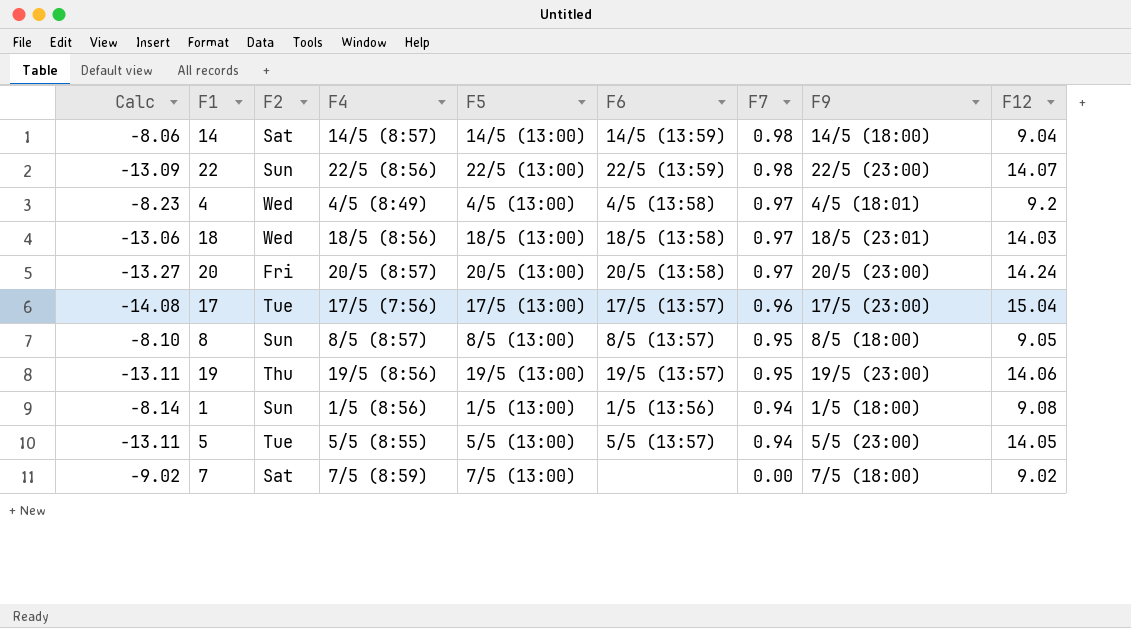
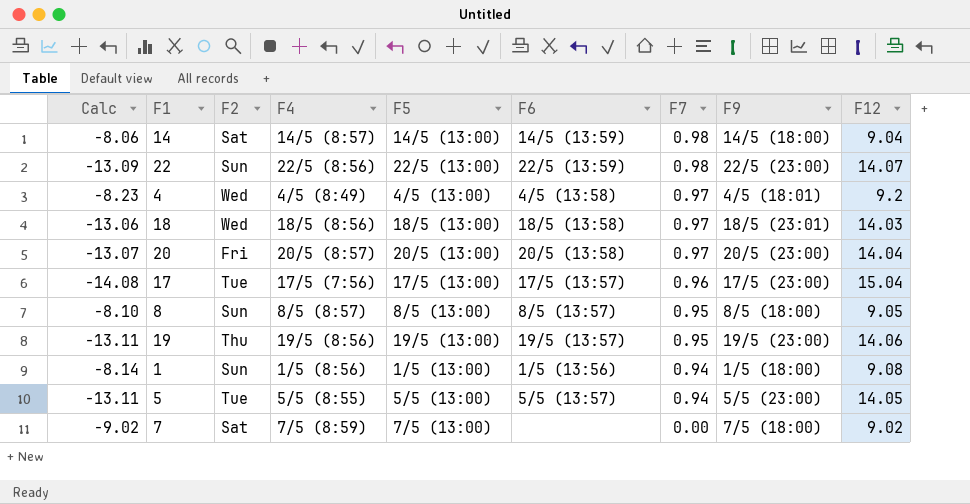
20 | Calc: -13.27 -> -13.07
20 | F12: 14.24 -> 14.04

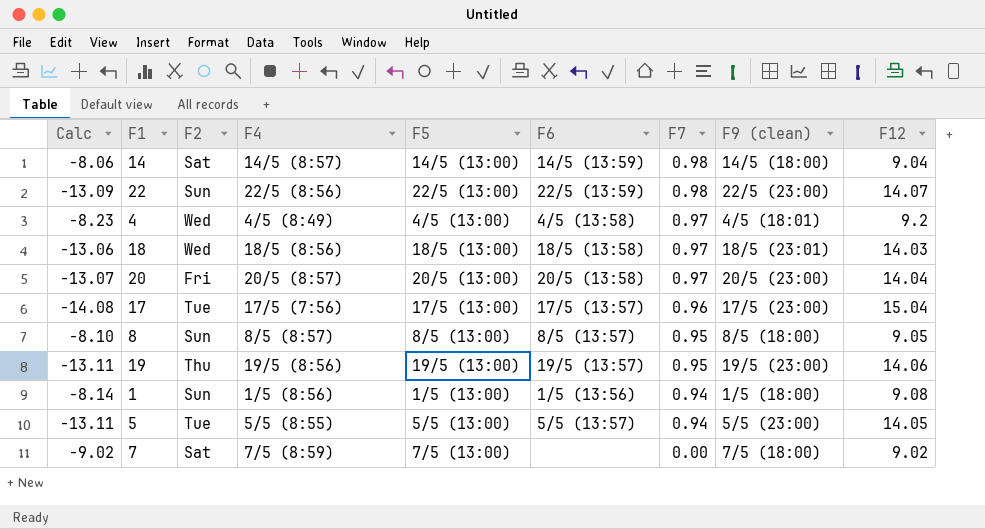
column name: F9 -> F9 (clean)

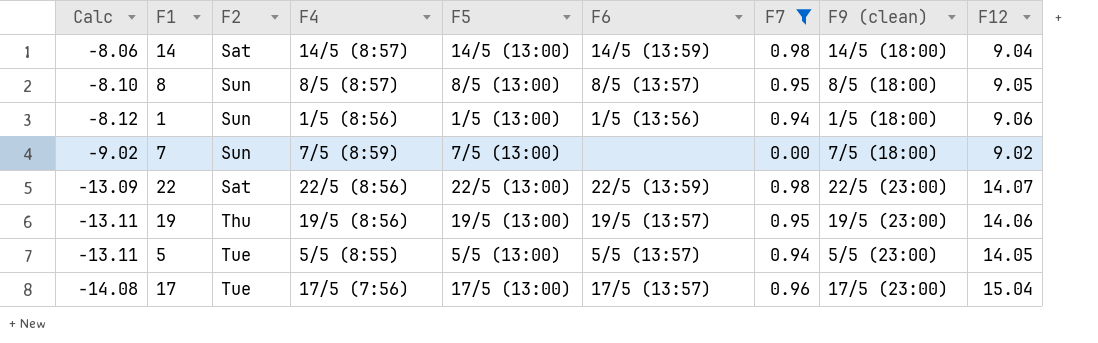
filter: none -> F7 != 0.97
row order: F7 descending -> Calc descending
1 | Calc: -8.14 -> -8.12
1 | F12: 9.08 -> 9.06
7 | F2: Sat -> Sun
22 | F2: Sun -> Sat

